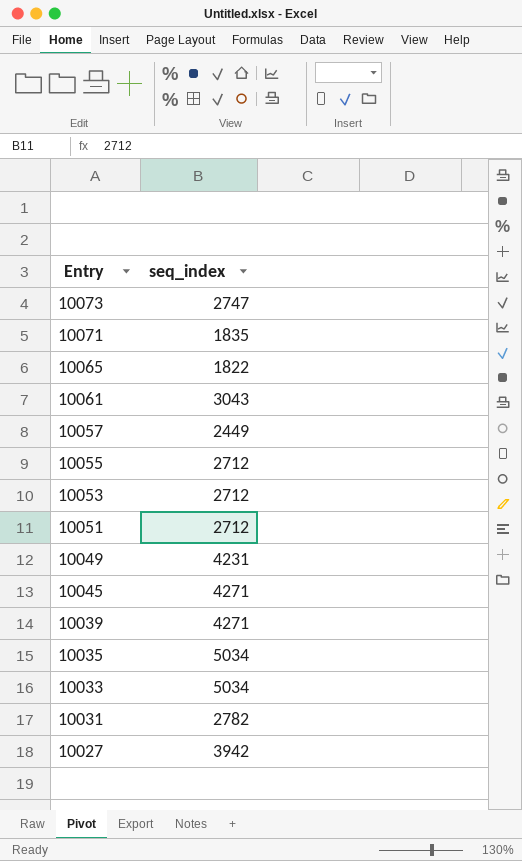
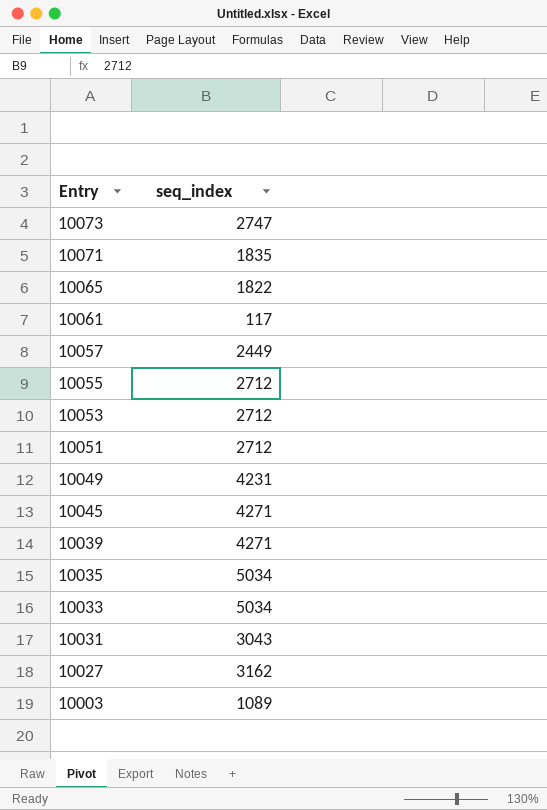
10061 | seq_index: 3043 -> 117
10031 | seq_index: 2782 -> 3043
10027 | seq_index: 3942 -> 3162
row 10003: none -> 1089

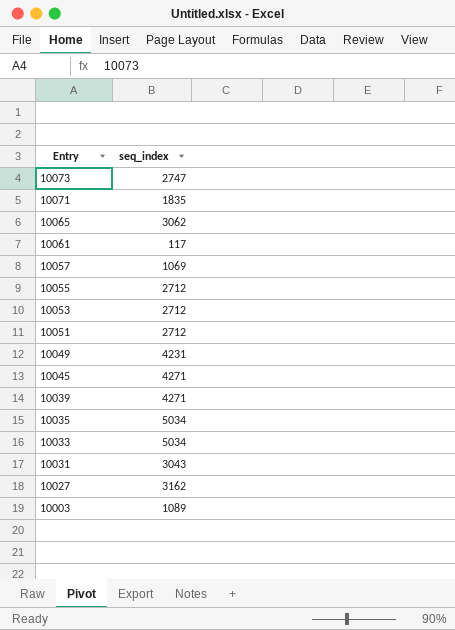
10065 | seq_index: 1822 -> 3062
10057 | seq_index: 2449 -> 1069

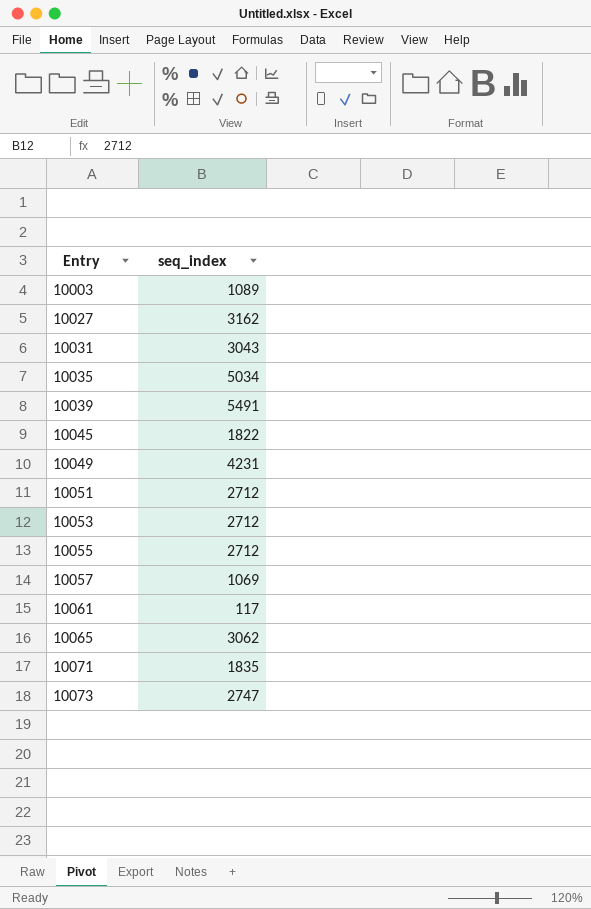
row order: Entry descending -> Entry ascending
row 10033: 5034 -> none
10039 | seq_index: 4271 -> 5491
10045 | seq_index: 4271 -> 1822

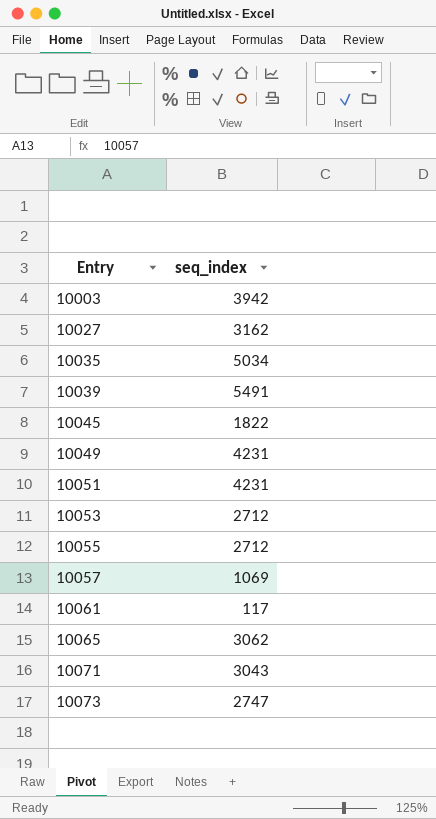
row 10031: 3043 -> none
10003 | seq_index: 1089 -> 3942
10051 | seq_index: 2712 -> 4231
10071 | seq_index: 1835 -> 3043

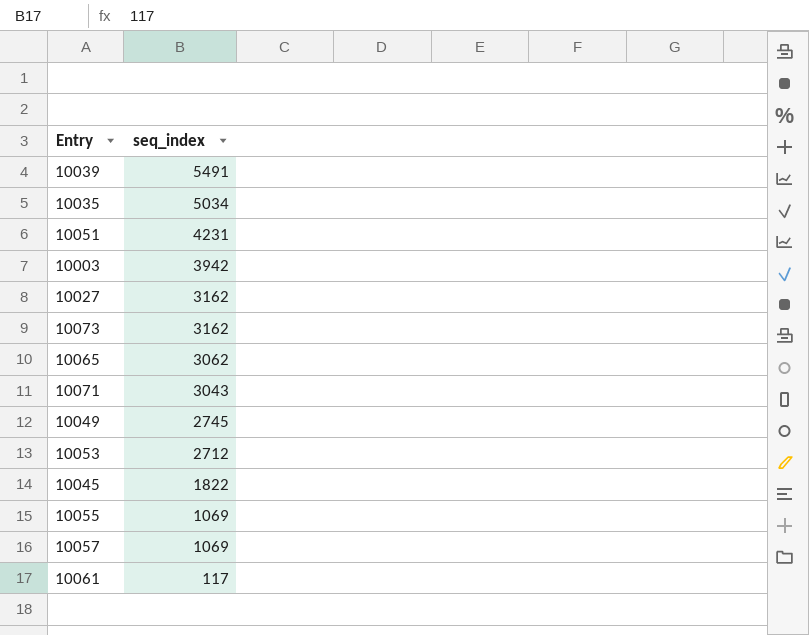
row order: Entry ascending -> seq_index descending
10073 | seq_index: 2747 -> 3162
10049 | seq_index: 4231 -> 2745
10055 | seq_index: 2712 -> 1069

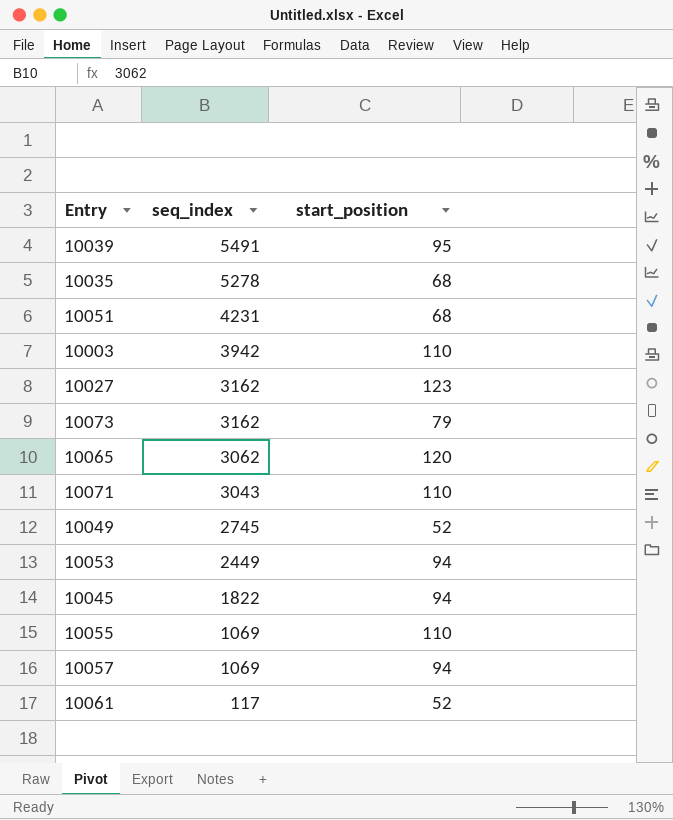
column start_position | position: none -> 3
10035 | seq_index: 5034 -> 5278
10053 | seq_index: 2712 -> 2449

